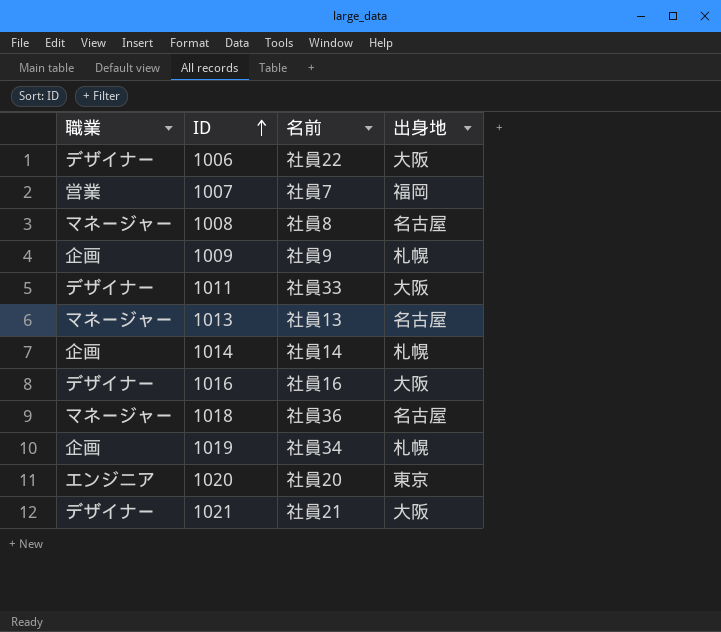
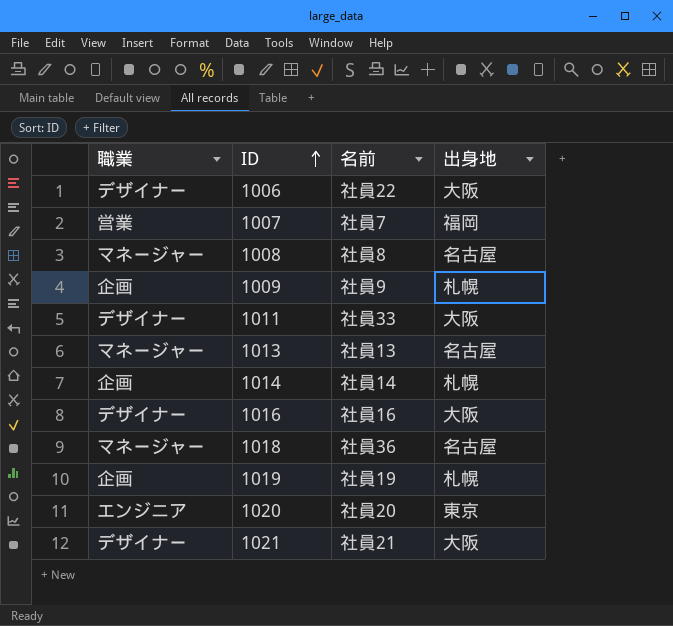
1019 | 名前: 社員34 -> 社員19

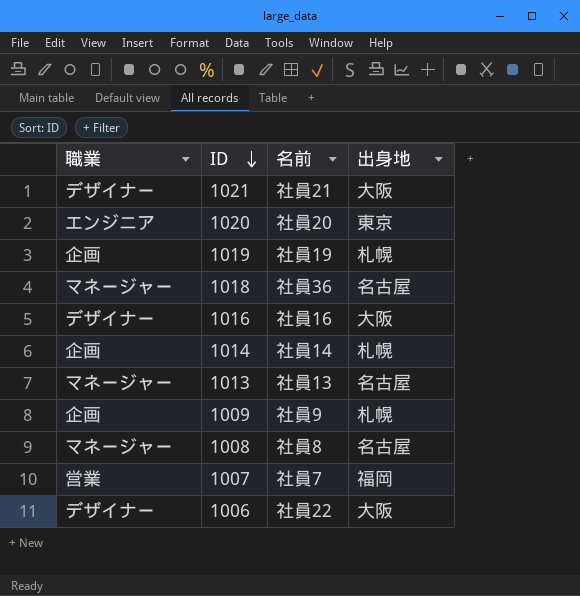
row order: ID ascending -> ID descending
row 1011: デザイナー | 社員33 | 大阪 -> none

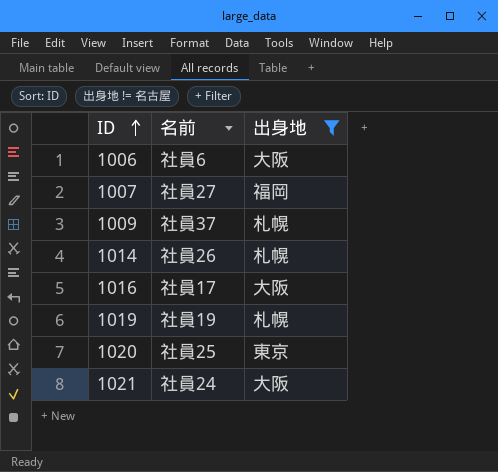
filter: none -> 出身地 != 名古屋
row order: ID descending -> ID ascending
column 職業 | position: 1 -> none
1006 | 名前: 社員22 -> 社員6
1007 | 名前: 社員7 -> 社員27
1009 | 名前: 社員9 -> 社員37
1014 | 名前: 社員14 -> 社員26
1016 | 名前: 社員16 -> 社員17
1020 | 名前: 社員20 -> 社員25
1021 | 名前: 社員21 -> 社員24

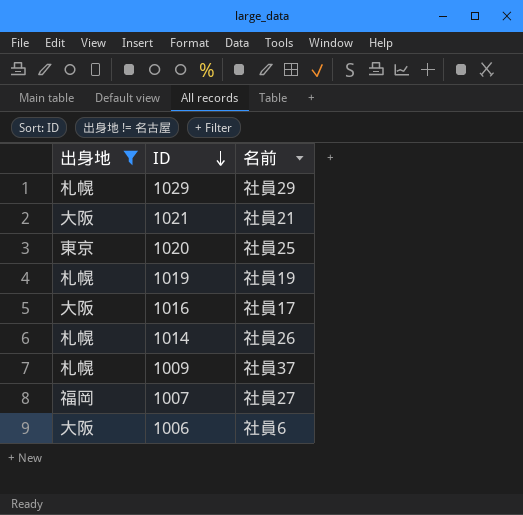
row order: ID ascending -> ID descending
column 出身地 | position: 3 -> 1
row 1029: none -> 札幌 | 社員29
1021 | 名前: 社員24 -> 社員21

